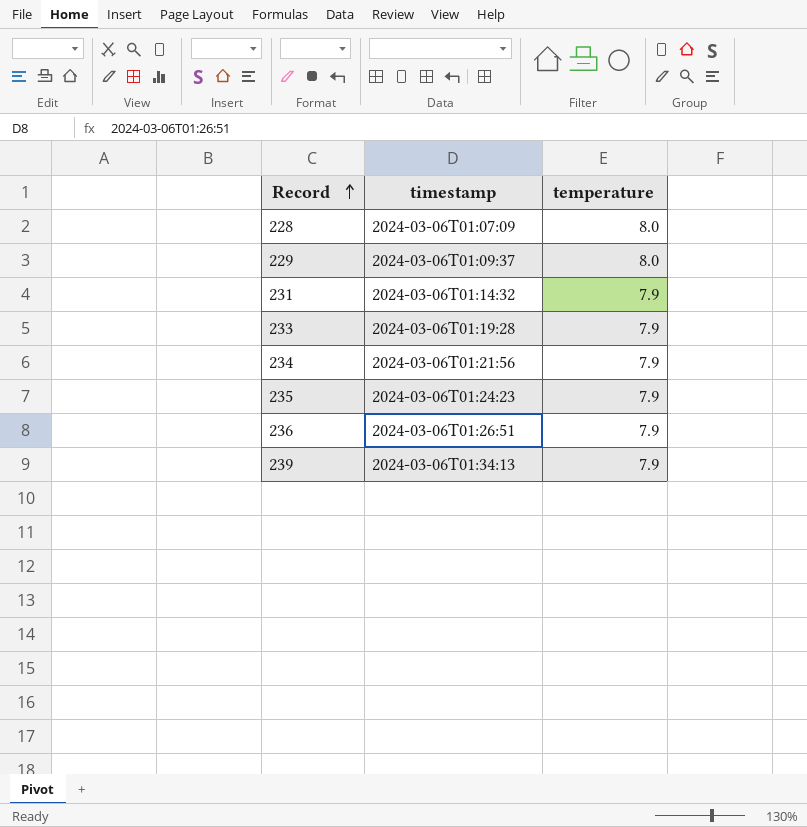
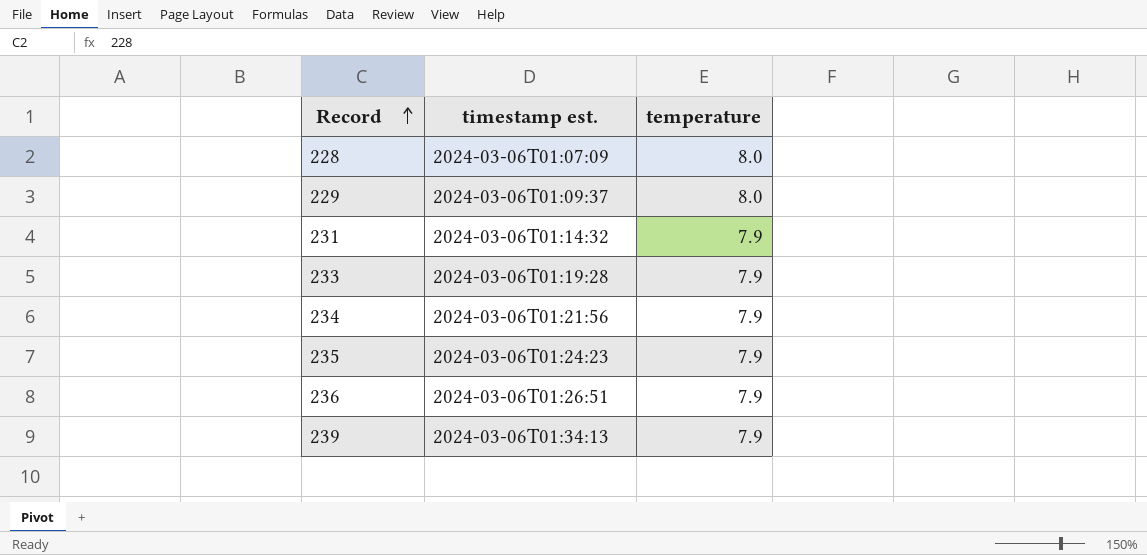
column name: timestamp -> timestamp est.

